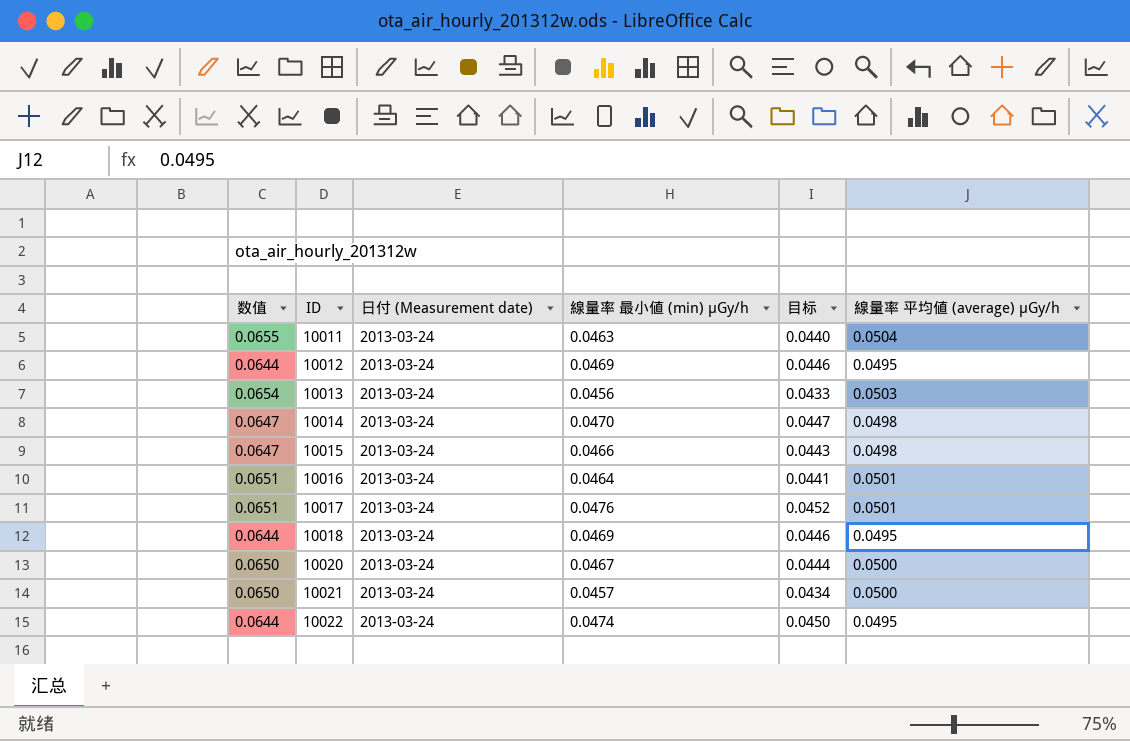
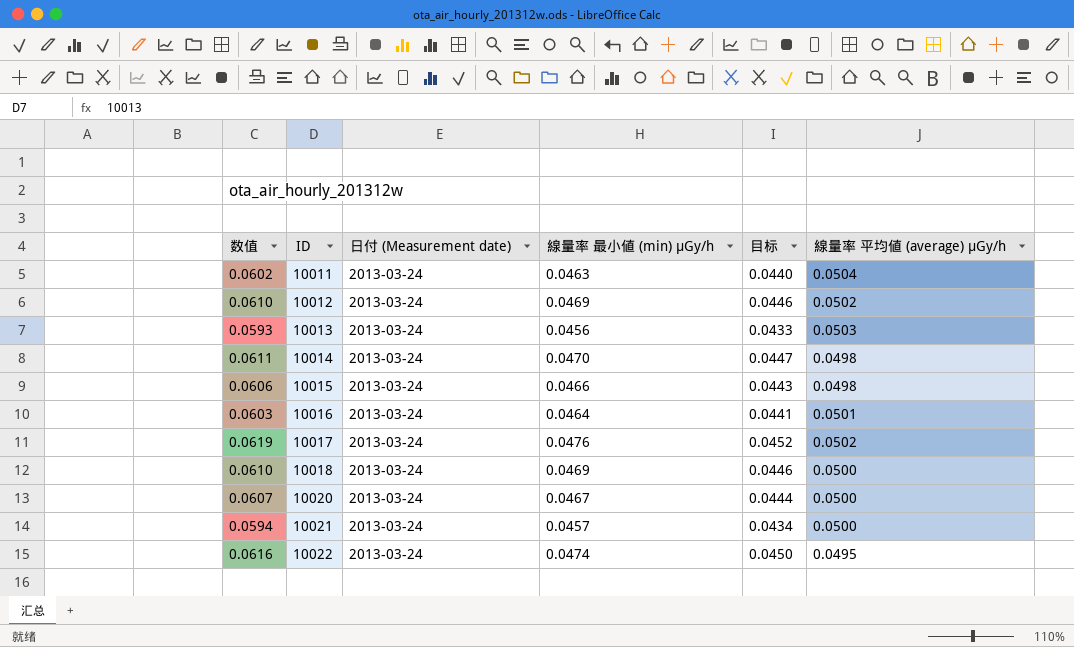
column 数值 | formula: [線量率 平均値 (average) μGy/h] * 1.3 -> [線量率 最小値 (min) μGy/h] * 1.3
10012 | 線量率 平均値 (average) μGy/h: 0.0495 -> 0.0502
10017 | 線量率 平均値 (average) μGy/h: 0.0501 -> 0.0502
10018 | 線量率 平均値 (average) μGy/h: 0.0495 -> 0.0500

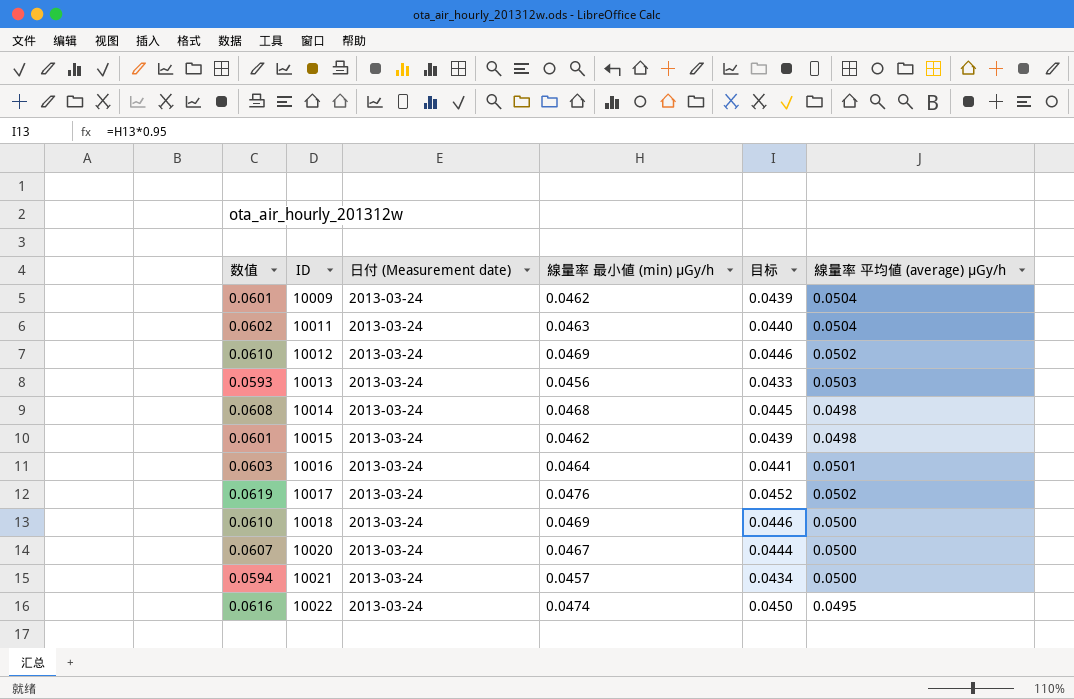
row 10009: none -> 0.0601 | 2013-03-24 | 0.0462 | 0.0439 | 0.0504
10014 | 数值: 0.0611 -> 0.0608
10014 | 線量率 最小値 (min) μGy/h: 0.0470 -> 0.0468
10014 | 目标: 0.0447 -> 0.0445
10015 | 数值: 0.0606 -> 0.0601
10015 | 線量率 最小値 (min) μGy/h: 0.0466 -> 0.0462
10015 | 目标: 0.0443 -> 0.0439

